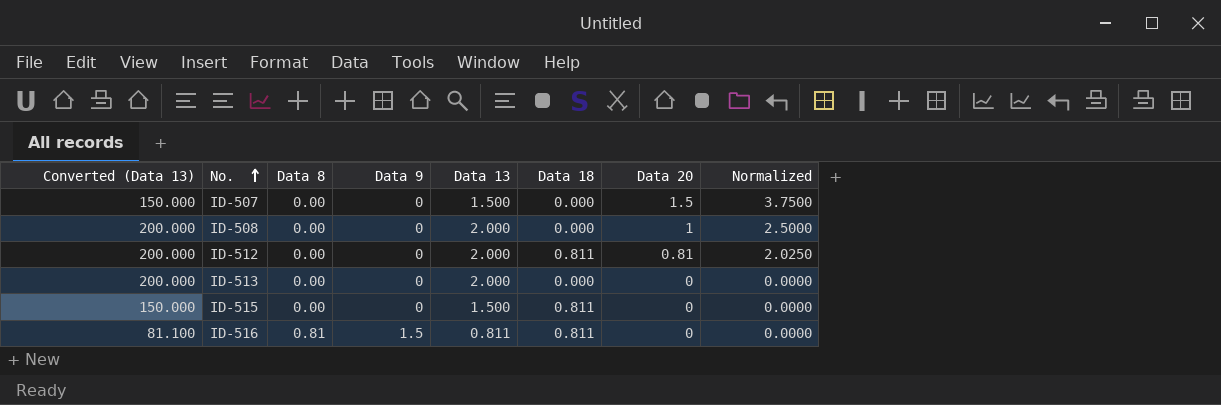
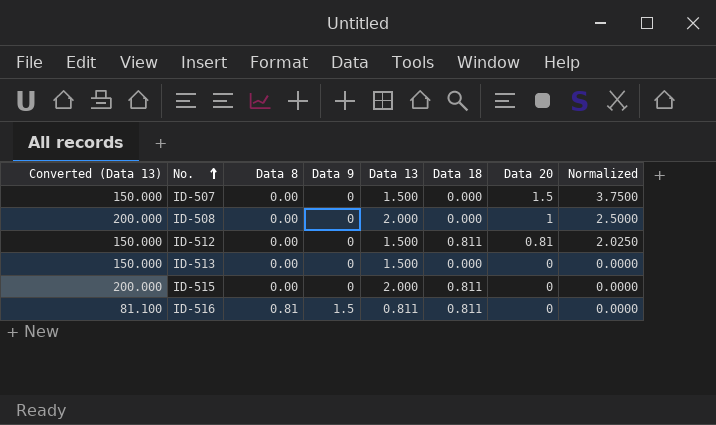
ID-512 | Converted (Data 13): 200.000 -> 150.000
ID-512 | Data 13: 2.000 -> 1.500
ID-513 | Converted (Data 13): 200.000 -> 150.000
ID-513 | Data 13: 2.000 -> 1.500
ID-515 | Converted (Data 13): 150.000 -> 200.000
ID-515 | Data 13: 1.500 -> 2.000

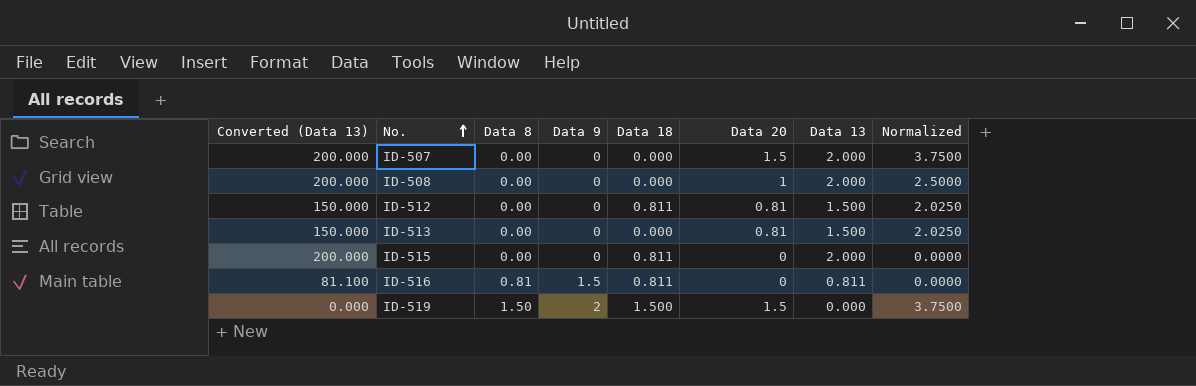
column Data 13 | position: 5 -> 7
ID-507 | Converted (Data 13): 150.000 -> 200.000
ID-507 | Data 13: 1.500 -> 2.000
ID-513 | Data 20: 0 -> 0.81
ID-513 | Normalized: 0.0000 -> 2.0250
row ID-519: none -> 0.000 | 1.50 | 2 | 1.500 | 1.5 | 0.000 | 3.7500

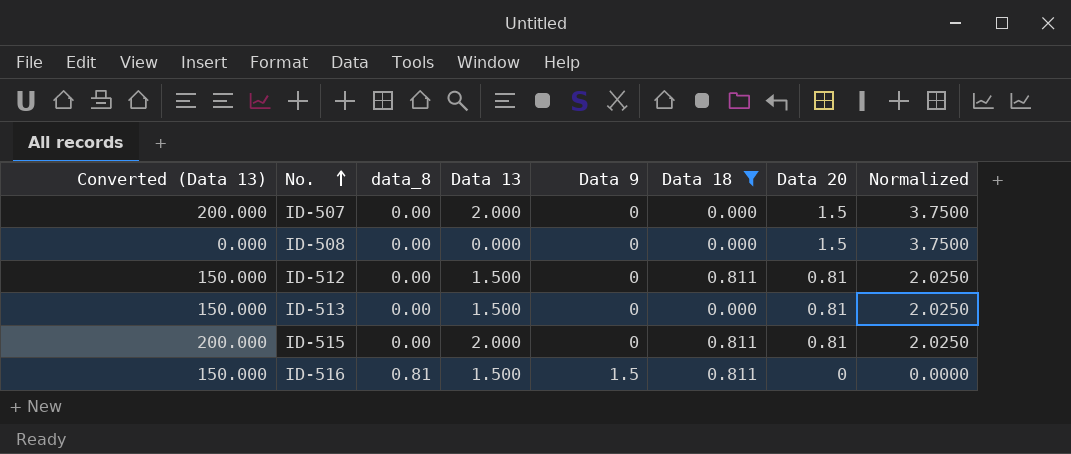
filter: none -> Data 18 != 1.500
column name: Data 8 -> data_8
column Data 13 | position: 7 -> 4
ID-508 | Converted (Data 13): 200.000 -> 0.000
ID-508 | Data 13: 2.000 -> 0.000
ID-508 | Data 20: 1 -> 1.5
ID-508 | Normalized: 2.5000 -> 3.7500
ID-515 | Data 20: 0 -> 0.81
ID-515 | Normalized: 0.0000 -> 2.0250
ID-516 | Converted (Data 13): 81.100 -> 150.000
ID-516 | Data 13: 0.811 -> 1.500

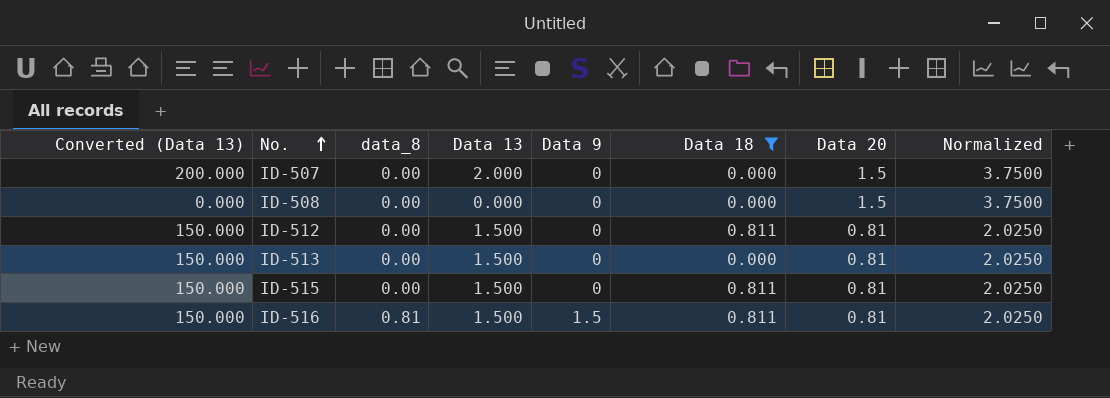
ID-515 | Converted (Data 13): 200.000 -> 150.000
ID-515 | Data 13: 2.000 -> 1.500
ID-516 | Data 20: 0 -> 0.81
ID-516 | Normalized: 0.0000 -> 2.0250

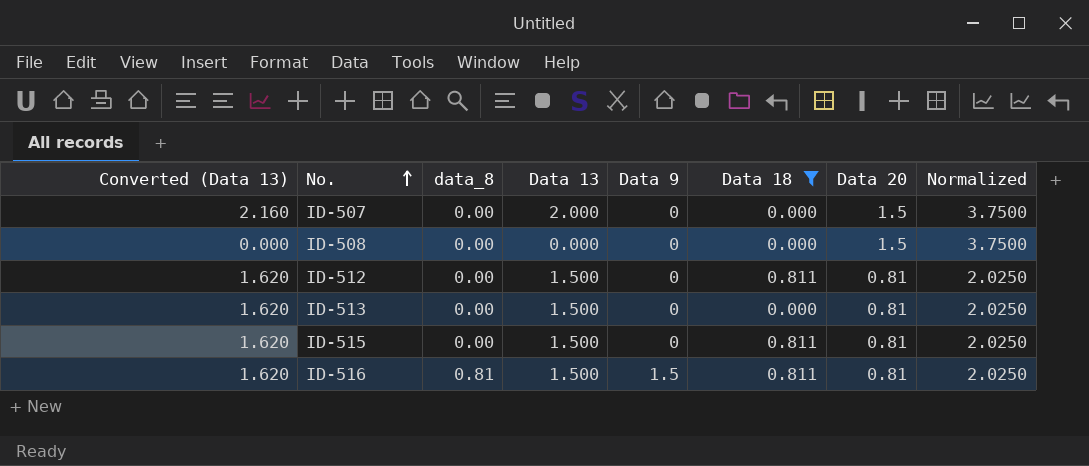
column Converted (Data 13) | formula: [Data 13] * 100 -> [Data 13] * 1.08

